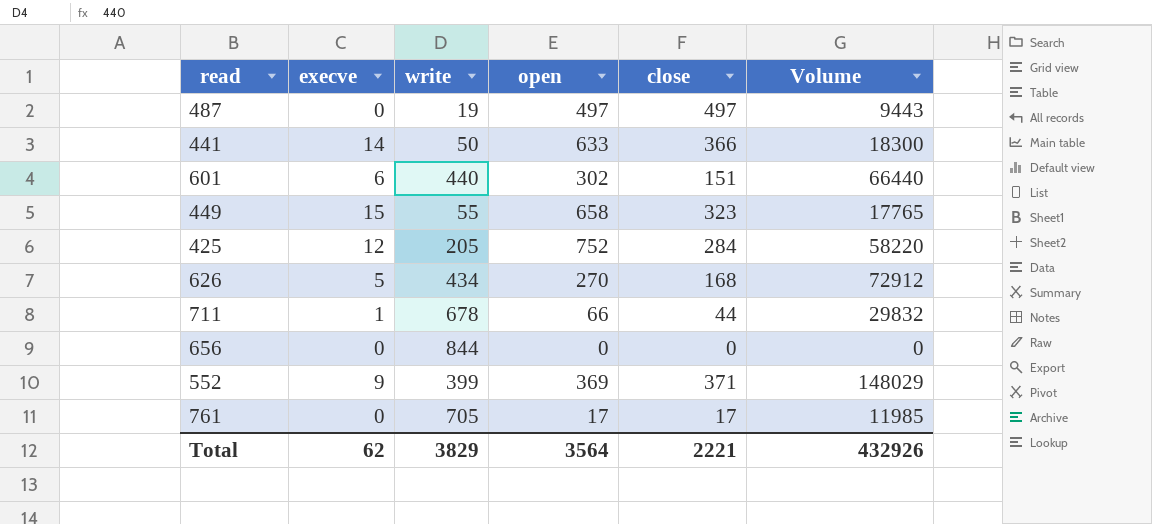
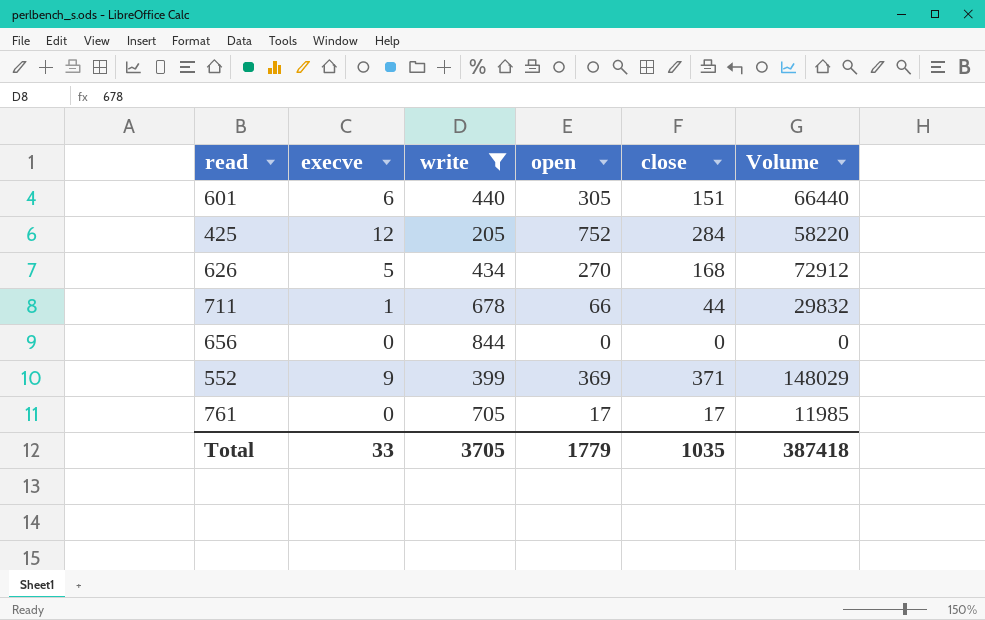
filter: none -> write >= 205
601 | open: 302 -> 305
Total | execve: 62 -> 33
Total | write: 3829 -> 3705
Total | open: 3564 -> 1779
Total | close: 2221 -> 1035
Total | Volume: 432926 -> 387418

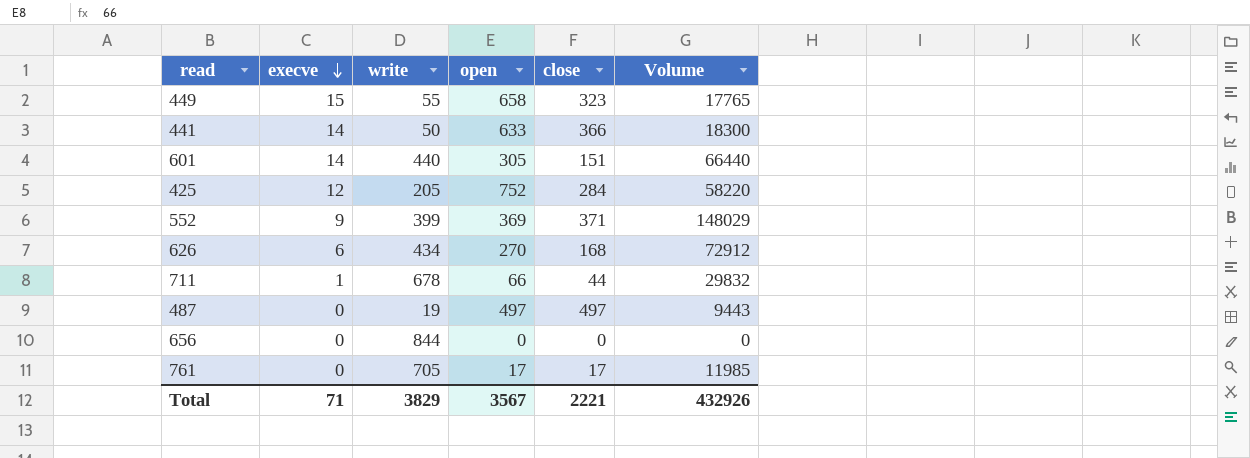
filter: write >= 205 -> none
row order: none -> execve descending
601 | execve: 6 -> 14
626 | execve: 5 -> 6
Total | execve: 33 -> 71
Total | write: 3705 -> 3829
Total | open: 1779 -> 3567
Total | close: 1035 -> 2221
Total | Volume: 387418 -> 432926

